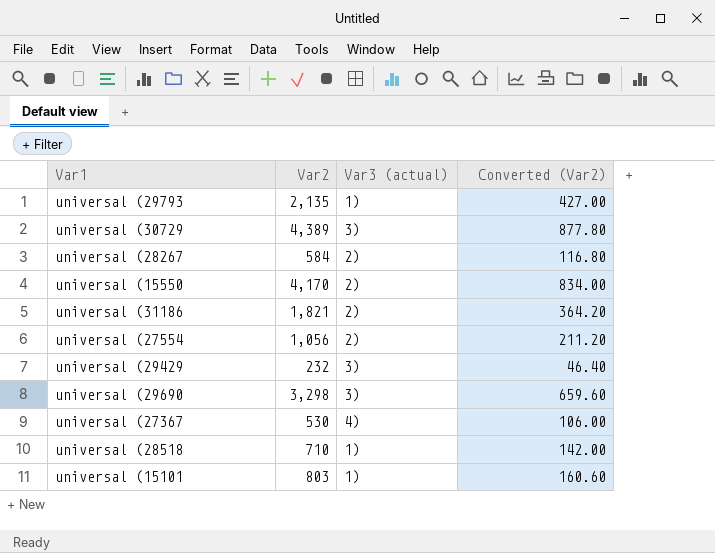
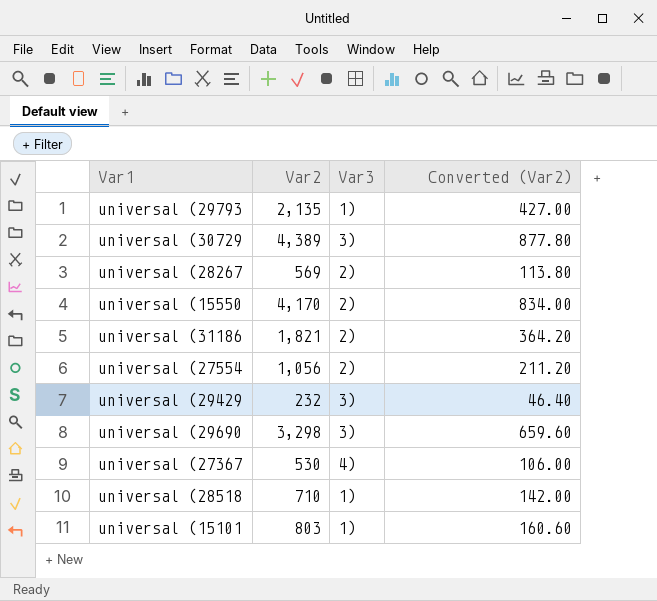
column name: Var3 (actual) -> Var3
universal (28267 | Var2: 584 -> 569
universal (28267 | Converted (Var2): 116.80 -> 113.80

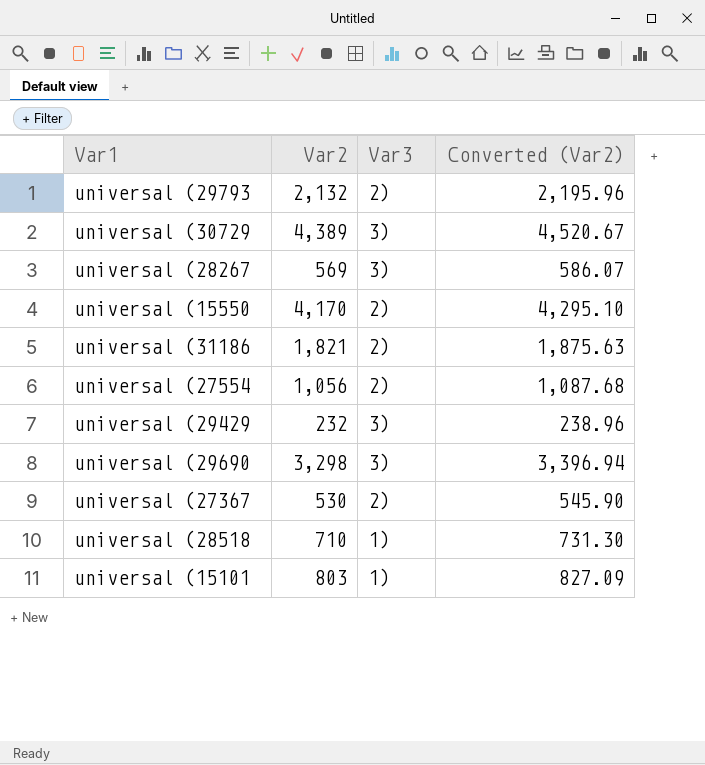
column Converted (Var2) | formula: [Var2] * 0.2 -> [Var2] * 1.03
universal (29793 | Var2: 2,135 -> 2,132
universal (29793 | Var3: 1) -> 2)
universal (28267 | Var3: 2) -> 3)
universal (27367 | Var3: 4) -> 2)

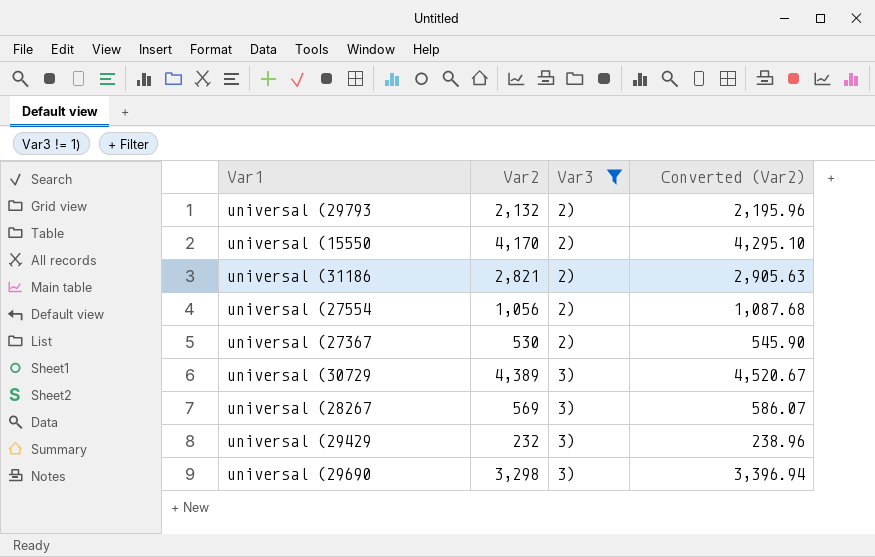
filter: none -> Var3 != 1)
row order: none -> Var3 ascending
universal (31186 | Var2: 1,821 -> 2,821
universal (31186 | Converted (Var2): 1,875.63 -> 2,905.63

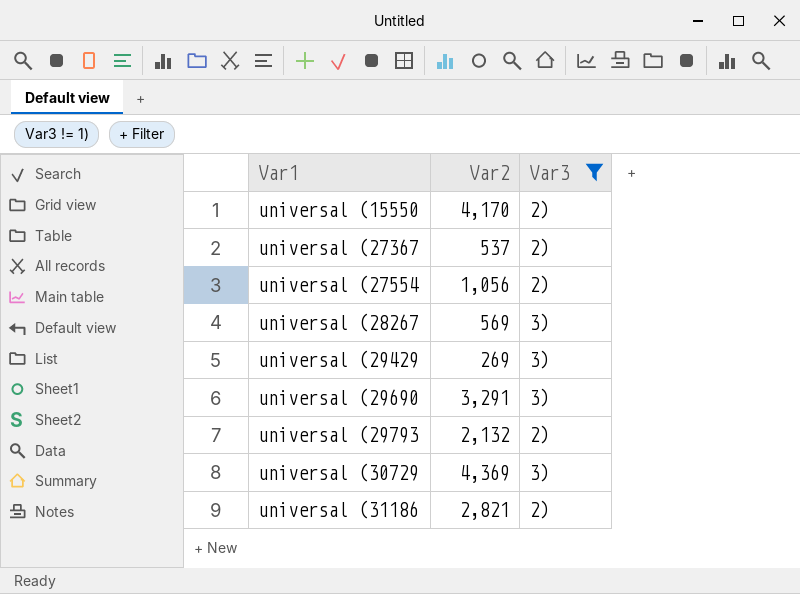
row order: Var3 ascending -> Var1 ascending
column Converted (Var2) | formula: [Var2] * 1.03 -> none
universal (27367 | Var2: 530 -> 537
universal (29429 | Var2: 232 -> 269
universal (29690 | Var2: 3,298 -> 3,291
universal (30729 | Var2: 4,389 -> 4,369

